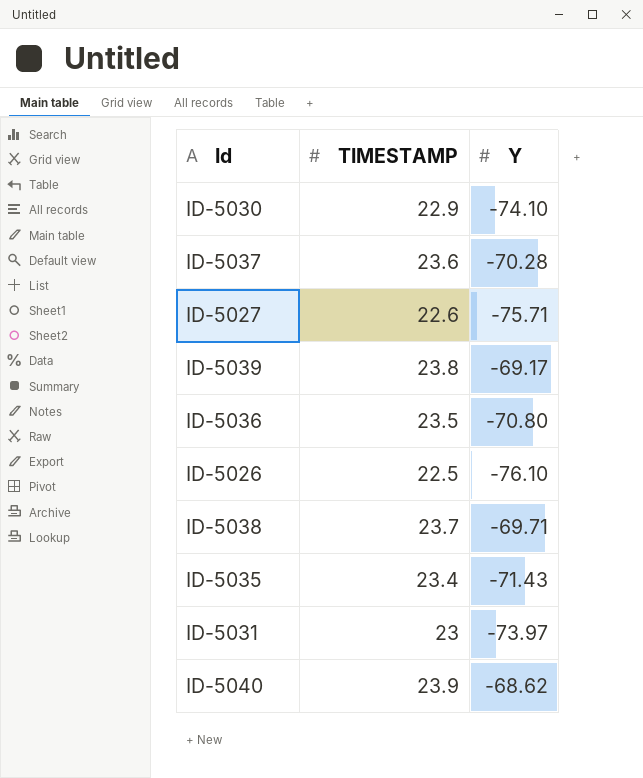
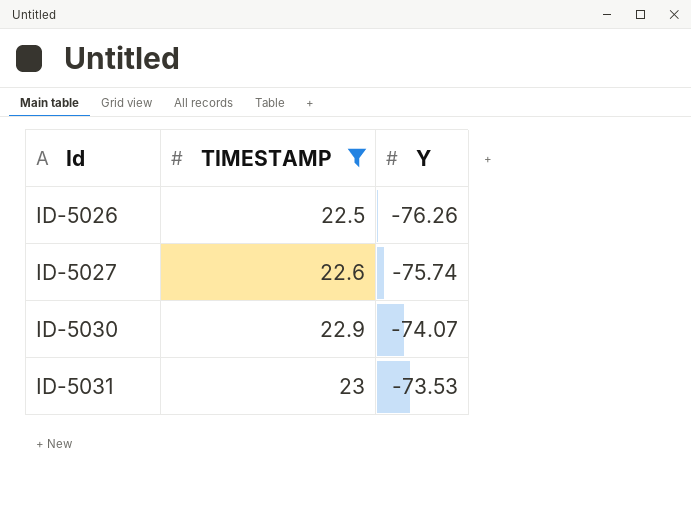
filter: none -> TIMESTAMP <= 23
row order: none -> Id ascending
ID-5026 | Y: -76.10 -> -76.26
ID-5027 | Y: -75.71 -> -75.74
ID-5030 | Y: -74.10 -> -74.07
ID-5031 | Y: -73.97 -> -73.53

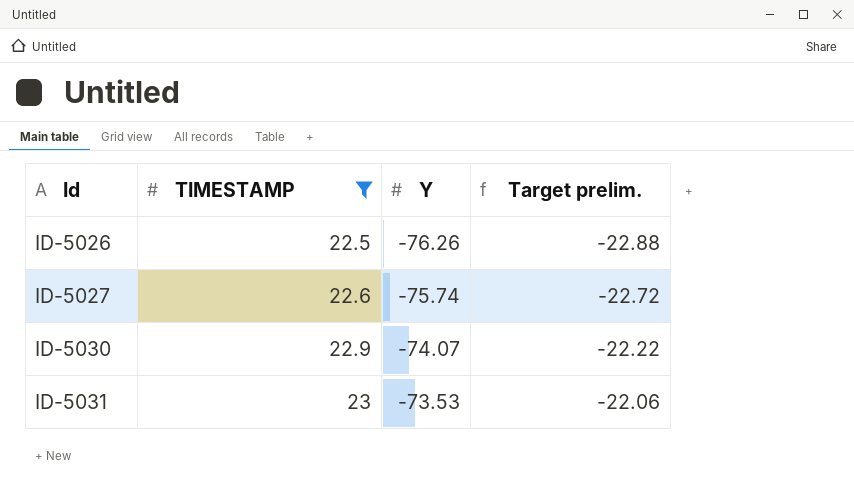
column Target prelim. | formula: none -> [Y] * 0.3

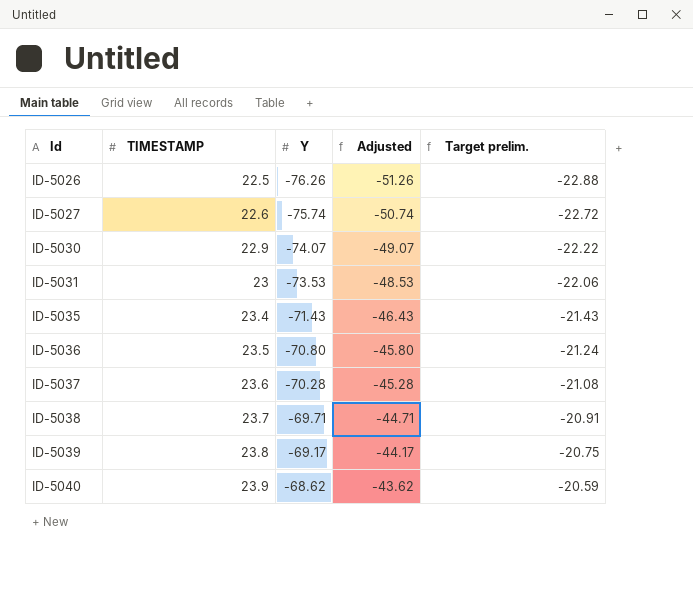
filter: TIMESTAMP <= 23 -> none
column Adjusted | formula: none -> [Y] + 25

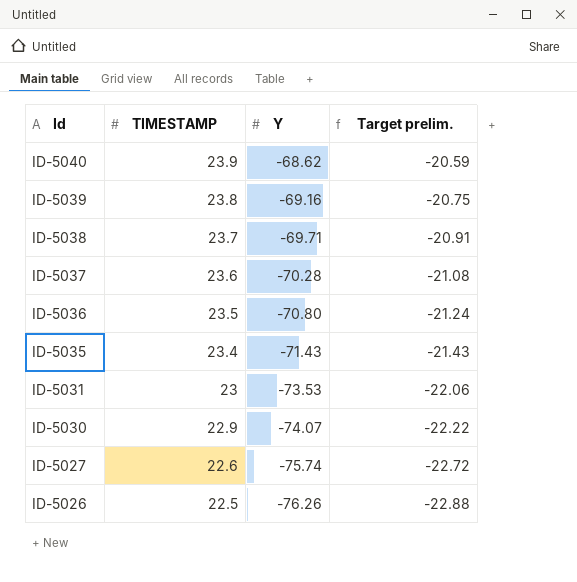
row order: Id ascending -> Id descending
column Adjusted | formula: [Y] + 25 -> none
ID-5039 | Y: -69.17 -> -69.16

